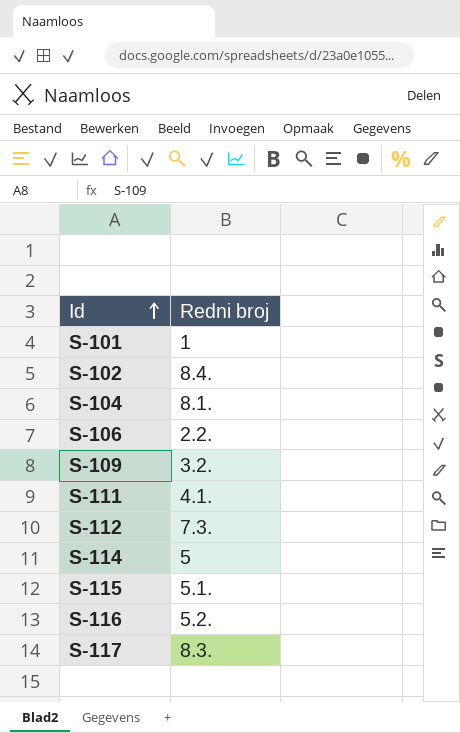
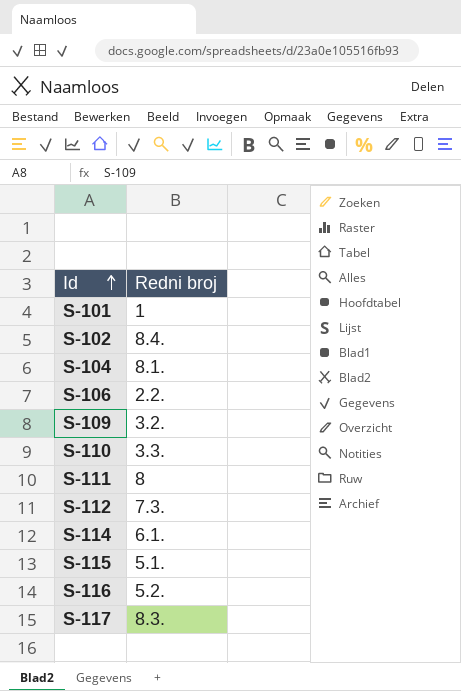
row S-110: none -> 3.3.
S-111 | Redni broj: 4.1. -> 8
S-114 | Redni broj: 5 -> 6.1.

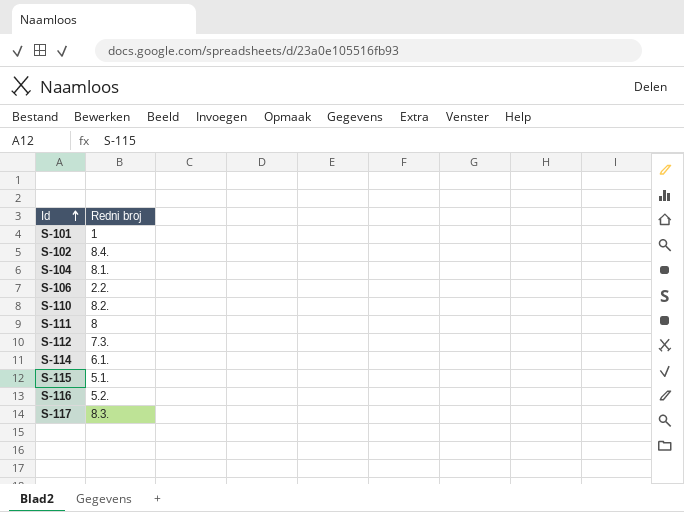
row S-109: 3.2. -> none
S-110 | Redni broj: 3.3. -> 8.2.

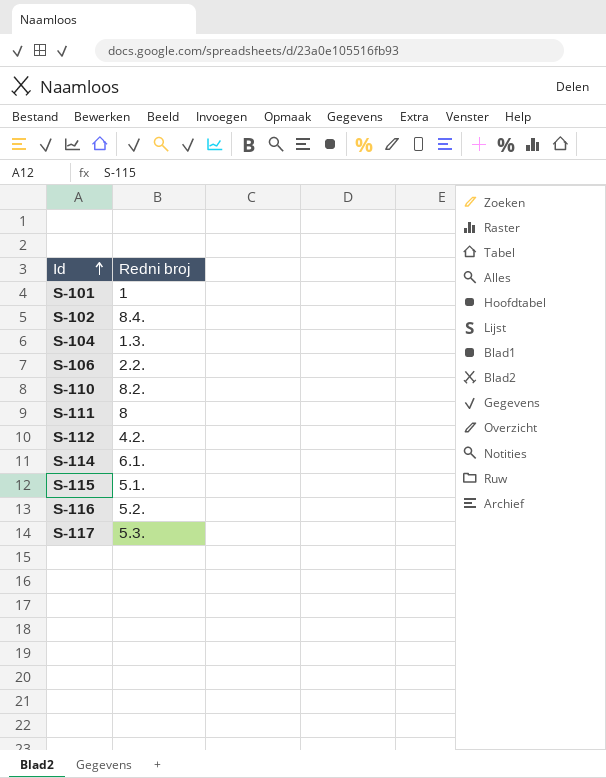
S-104 | Redni broj: 8.1. -> 1.3.
S-112 | Redni broj: 7.3. -> 4.2.
S-117 | Redni broj: 8.3. -> 5.3.

